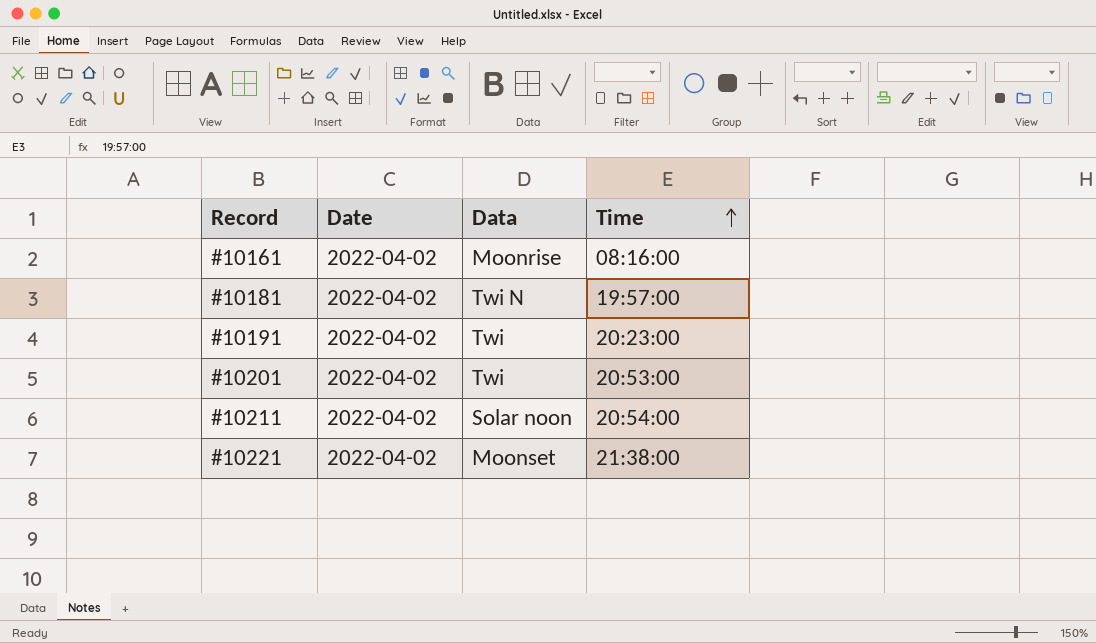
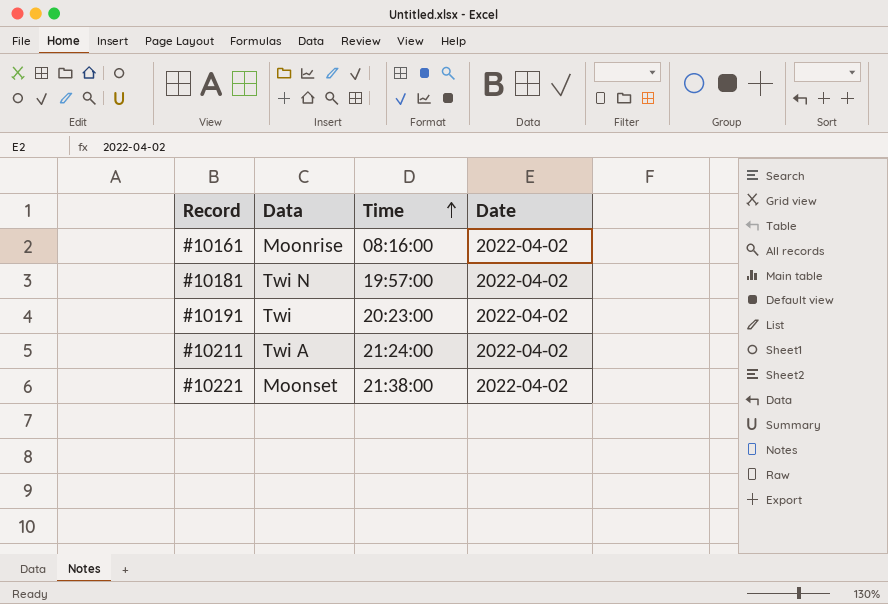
column Date | position: 2 -> 4
row #10201: 2022-04-02 | Twi | 20:53:00 -> none
#10211 | Data: Solar noon -> Twi A
#10211 | Time: 20:54:00 -> 21:24:00

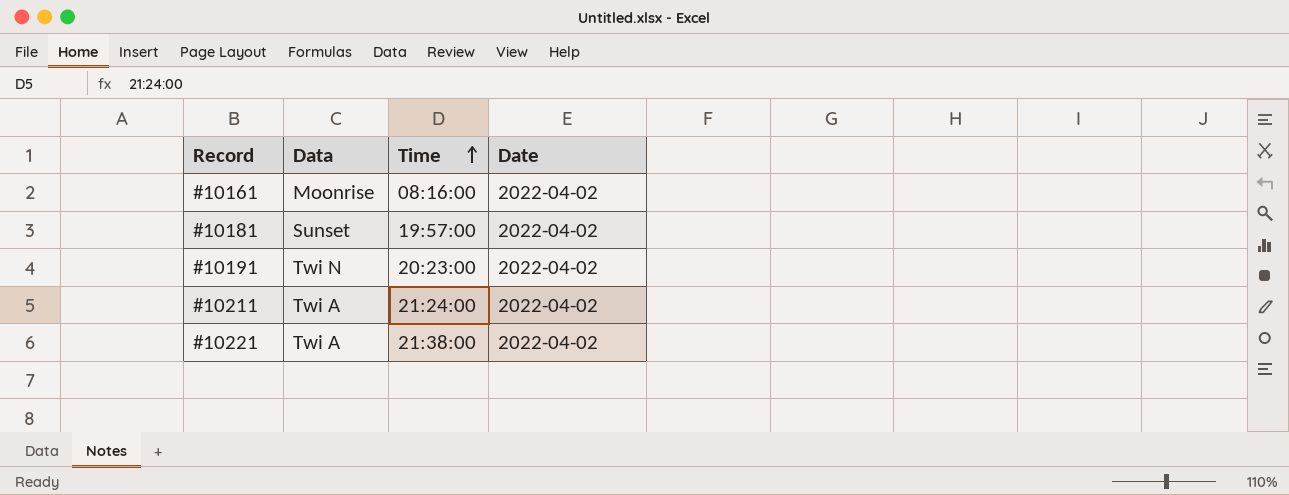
#10181 | Data: Twi N -> Sunset
#10191 | Data: Twi -> Twi N
#10221 | Data: Moonset -> Twi A

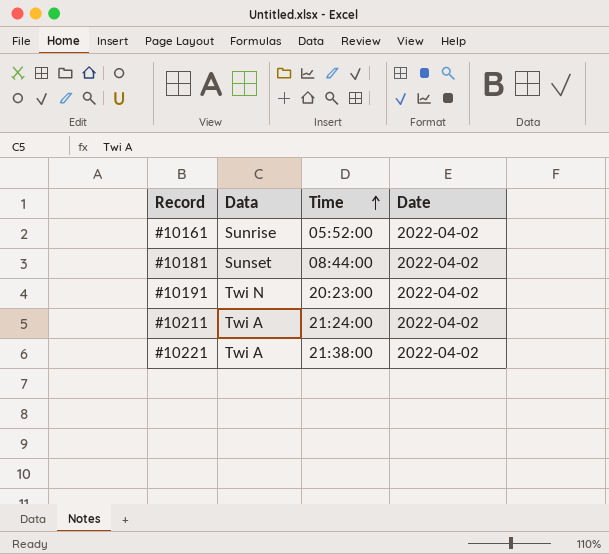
#10161 | Data: Moonrise -> Sunrise
#10161 | Time: 08:16:00 -> 05:52:00
#10181 | Time: 19:57:00 -> 08:44:00

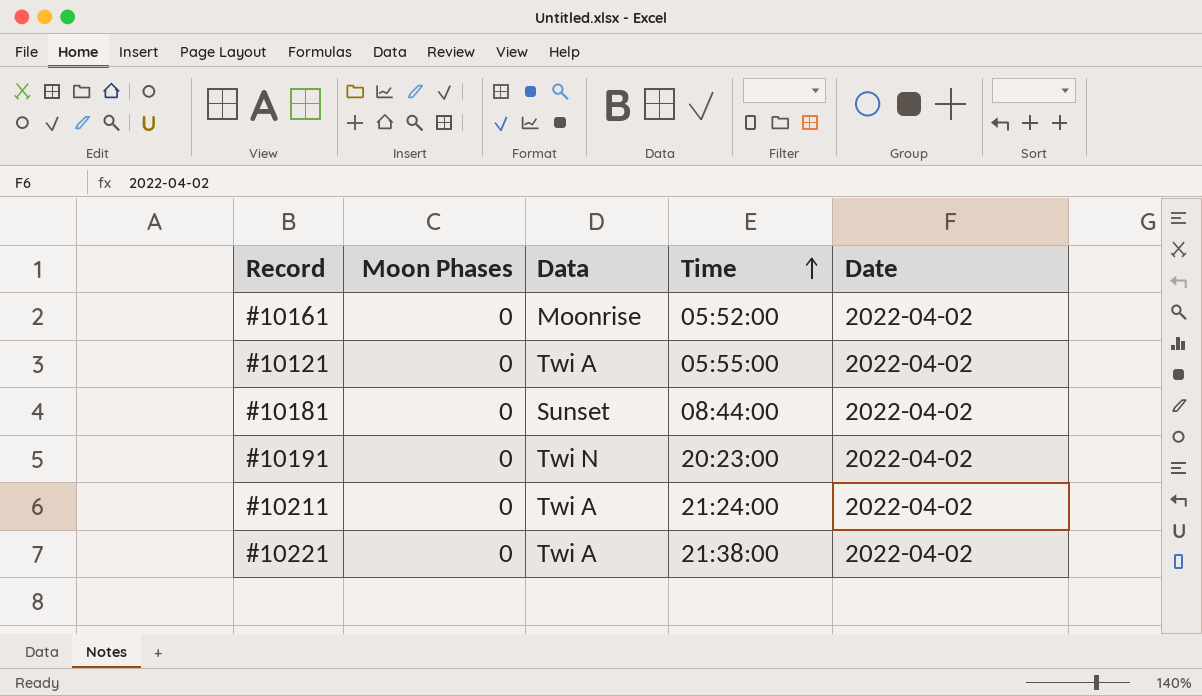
column Moon Phases | position: none -> 2
#10161 | Data: Sunrise -> Moonrise
row #10121: none -> 0 | Twi A | 05:55:00 | 2022-04-02

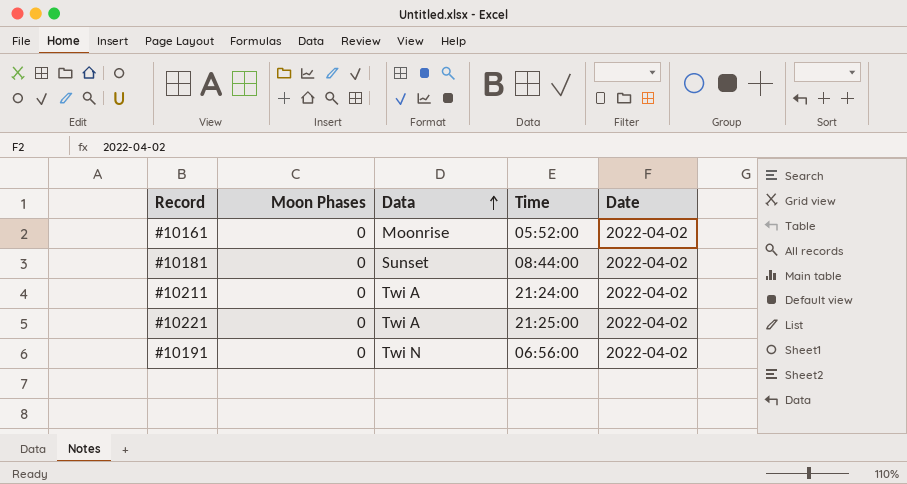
row order: Time ascending -> Data ascending
row #10121: 0 | Twi A | 05:55:00 | 2022-04-02 -> none
#10221 | Time: 21:38:00 -> 21:25:00
#10191 | Time: 20:23:00 -> 06:56:00

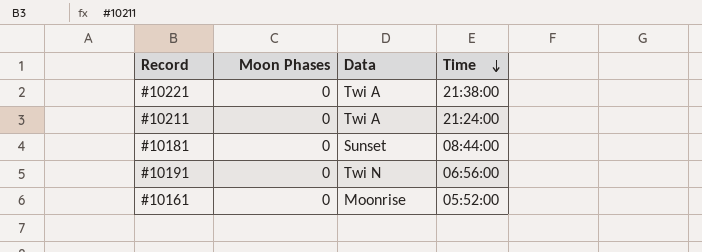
row order: Data ascending -> Time descending
column Date | position: 5 -> none
#10221 | Time: 21:25:00 -> 21:38:00

